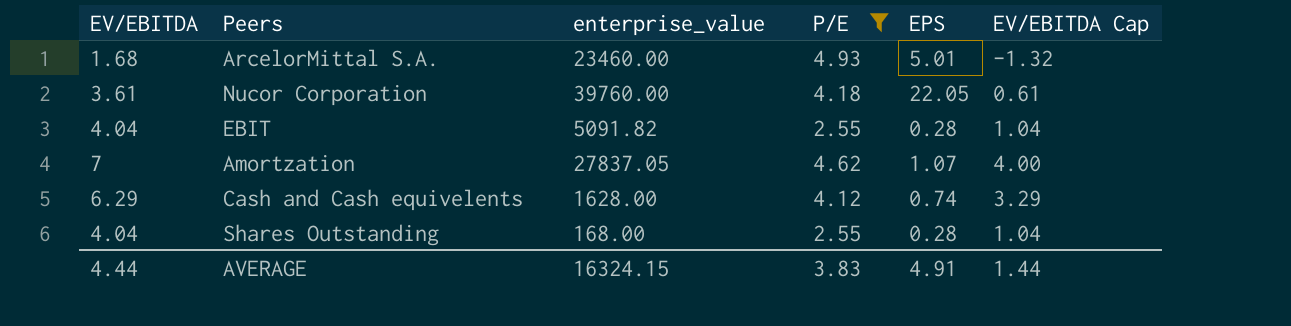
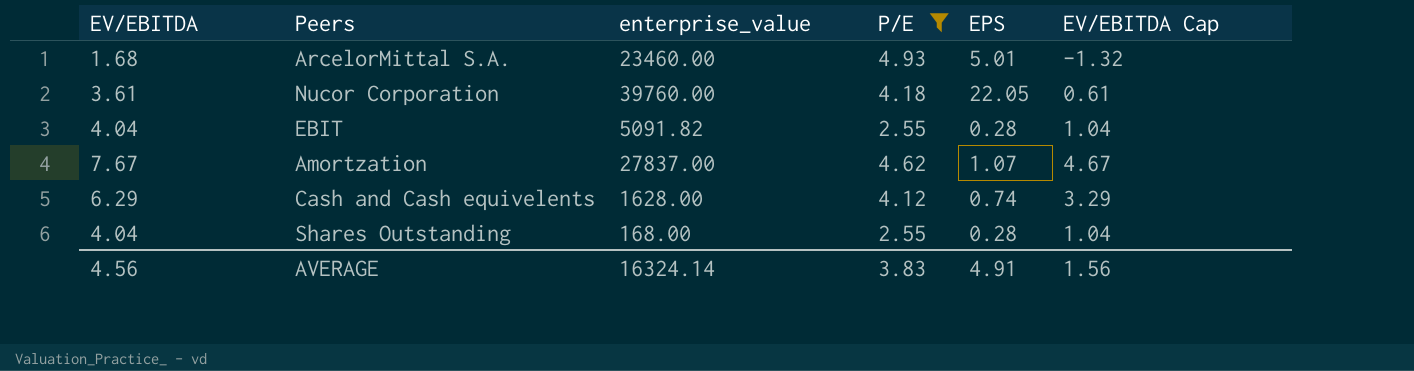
Amortzation | EV/EBITDA: 7 -> 7.67
Amortzation | enterprise_value: 27837.05 -> 27837.00
Amortzation | EV/EBITDA Cap: 4.00 -> 4.67
AVERAGE | EV/EBITDA: 4.44 -> 4.56
AVERAGE | enterprise_value: 16324.15 -> 16324.14
AVERAGE | EV/EBITDA Cap: 1.44 -> 1.56

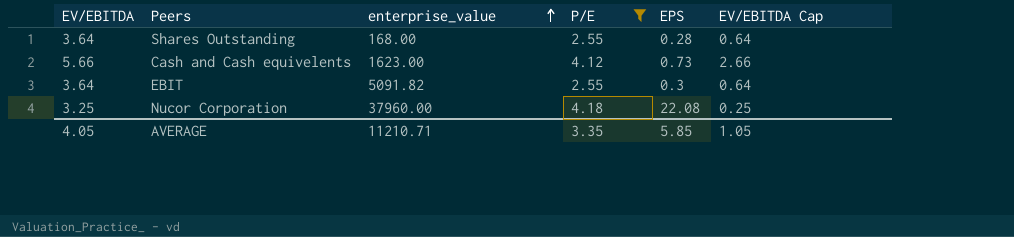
row order: none -> enterprise_value ascending
row ArcelorMittal S.A.: 1.68 | 23460.00 | 4.93 | 5.01 | -1.32 -> none
row Amortzation: 7.67 | 27837.00 | 4.62 | 1.07 | 4.67 -> none
Shares Outstanding | EV/EBITDA: 4.04 -> 3.64
Shares Outstanding | EV/EBITDA Cap: 1.04 -> 0.64
Cash and Cash equivelents | EV/EBITDA: 6.29 -> 5.66
Cash and Cash equivelents | enterprise_value: 1628.00 -> 1623.00
Cash and Cash equivelents | EPS: 0.74 -> 0.73
Cash and Cash equivelents | EV/EBITDA Cap: 3.29 -> 2.66
EBIT | EV/EBITDA: 4.04 -> 3.64
EBIT | EPS: 0.28 -> 0.3
EBIT | EV/EBITDA Cap: 1.04 -> 0.64
Nucor Corporation | EV/EBITDA: 3.61 -> 3.25
Nucor Corporation | enterprise_value: 39760.00 -> 37960.00
Nucor Corporation | EPS: 22.05 -> 22.08
Nucor Corporation | EV/EBITDA Cap: 0.61 -> 0.25
AVERAGE | EV/EBITDA: 4.56 -> 4.05
AVERAGE | enterprise_value: 16324.14 -> 11210.71
AVERAGE | P/E: 3.83 -> 3.35
AVERAGE | EPS: 4.91 -> 5.85
AVERAGE | EV/EBITDA Cap: 1.56 -> 1.05

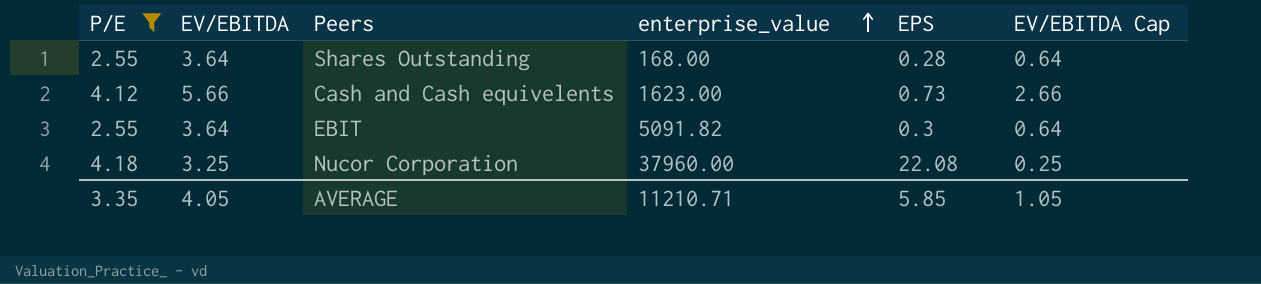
column P/E | position: 4 -> 1

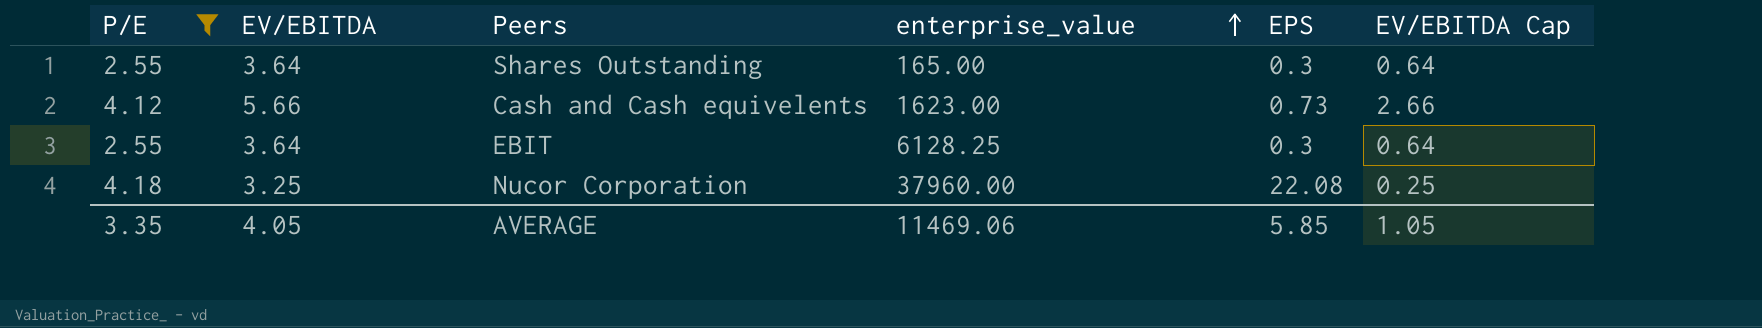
Shares Outstanding | enterprise_value: 168.00 -> 165.00
Shares Outstanding | EPS: 0.28 -> 0.3
EBIT | enterprise_value: 5091.82 -> 6128.25
AVERAGE | enterprise_value: 11210.71 -> 11469.06

